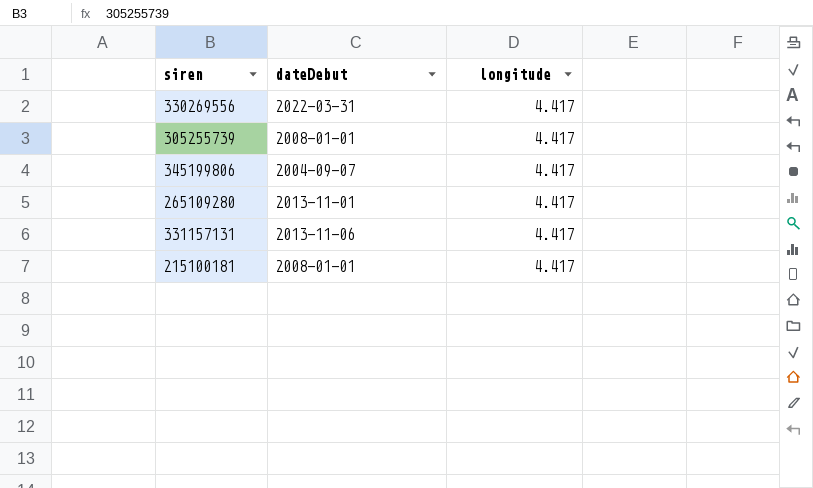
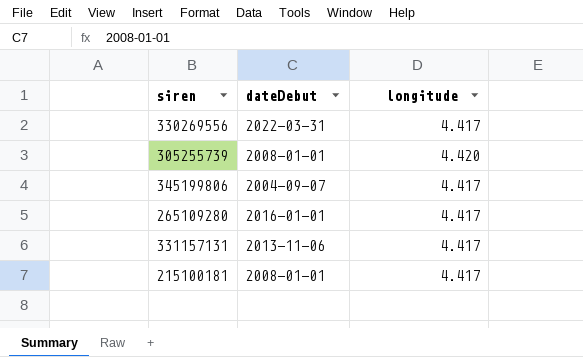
305255739 | longitude: 4.417 -> 4.420
265109280 | dateDebut: 2013-11-01 -> 2016-01-01

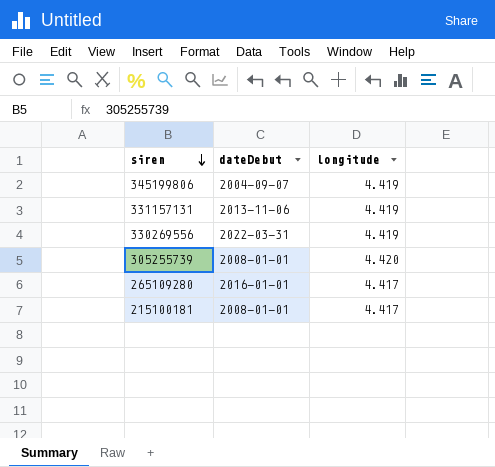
row order: none -> siren descending
345199806 | longitude: 4.417 -> 4.419
331157131 | longitude: 4.417 -> 4.419
330269556 | longitude: 4.417 -> 4.419

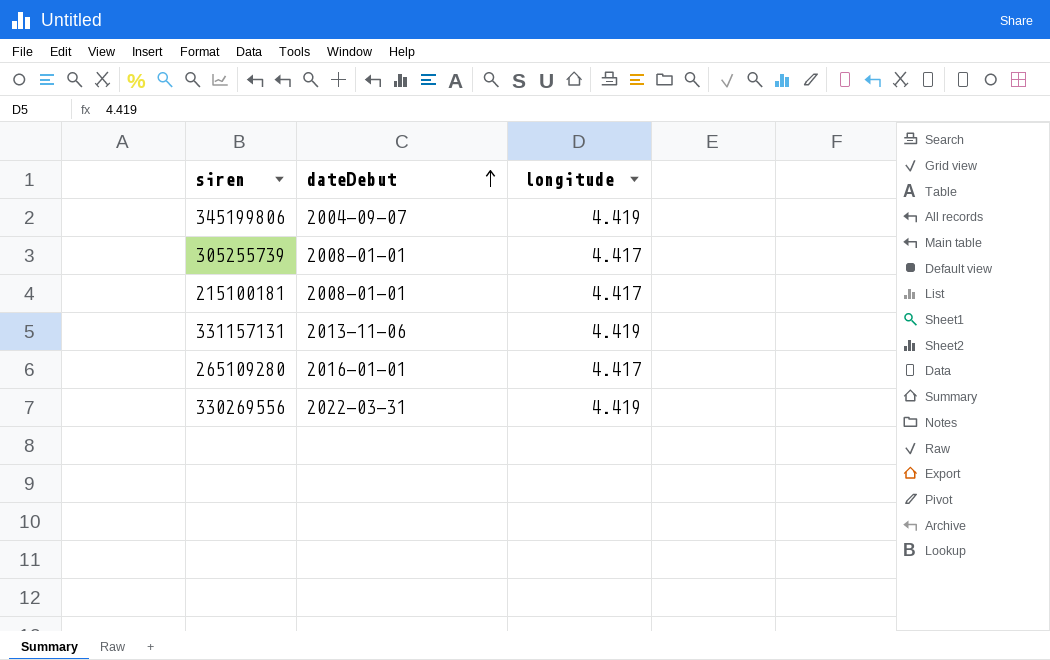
row order: siren descending -> dateDebut ascending
305255739 | longitude: 4.420 -> 4.417

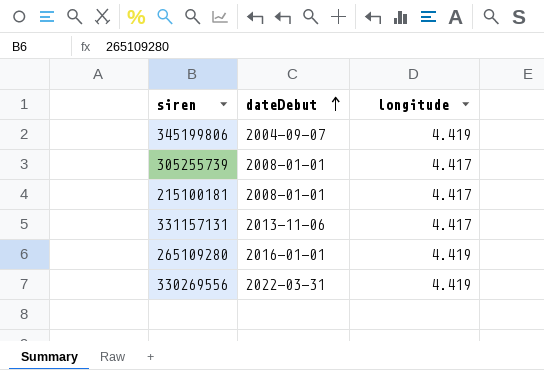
331157131 | longitude: 4.419 -> 4.417
265109280 | longitude: 4.417 -> 4.419

